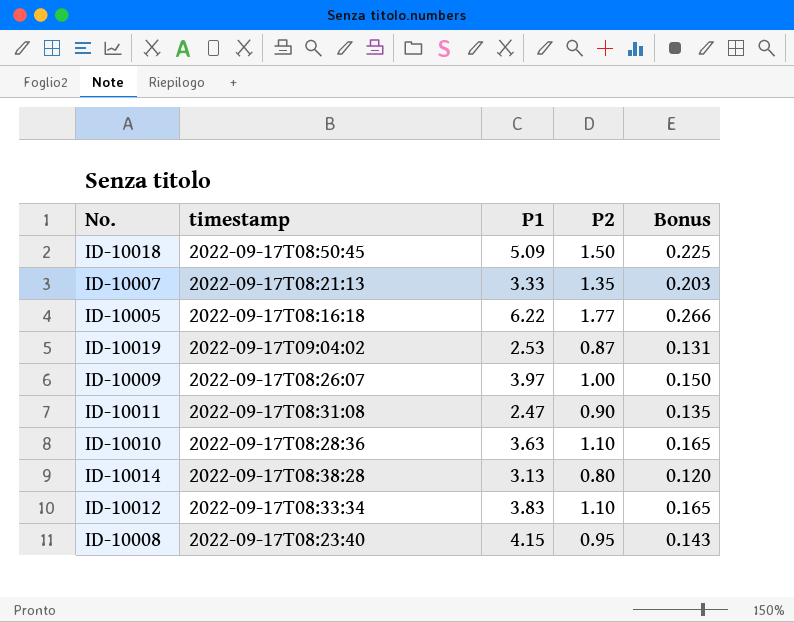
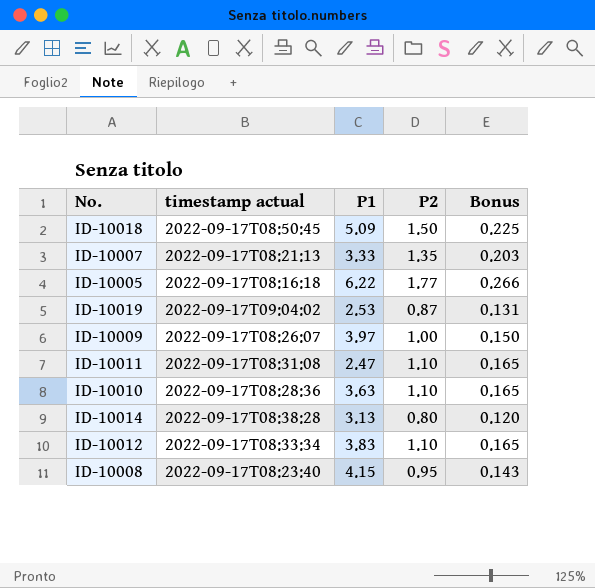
column name: timestamp -> timestamp actual
ID-10011 | P2: 0.90 -> 1.10
ID-10011 | Bonus: 0.135 -> 0.165

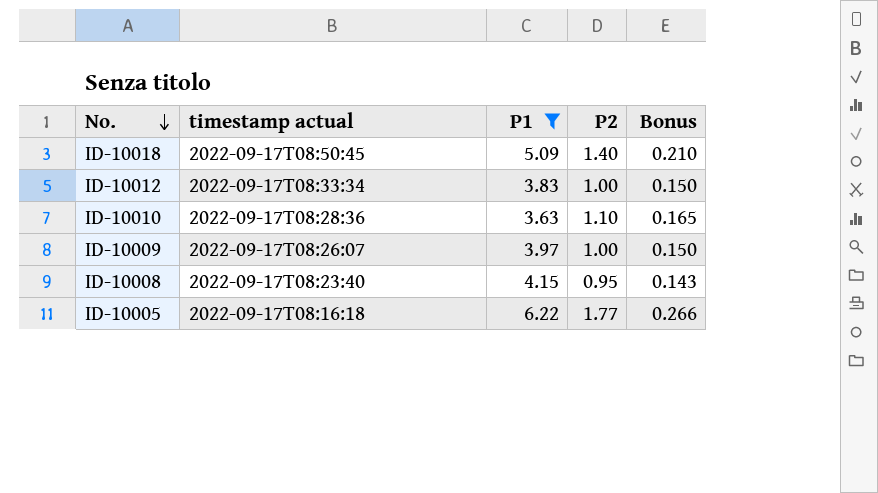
filter: none -> P1 >= 3.63
row order: none -> No. descending
ID-10018 | P2: 1.50 -> 1.40
ID-10018 | Bonus: 0.225 -> 0.210
ID-10012 | P2: 1.10 -> 1.00
ID-10012 | Bonus: 0.165 -> 0.150

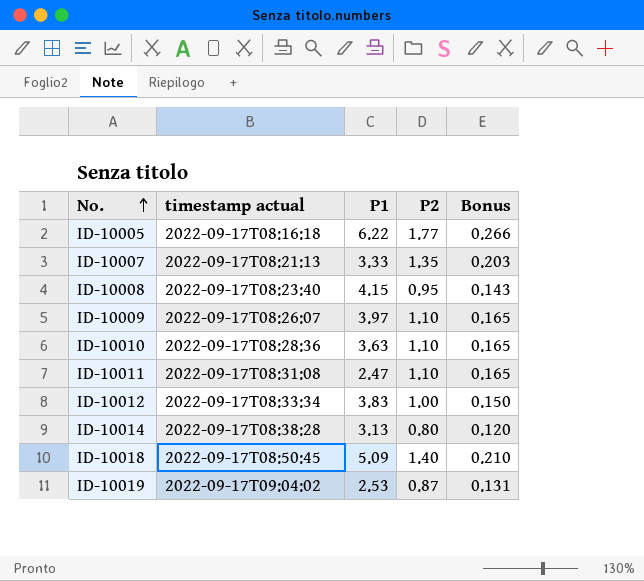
filter: P1 >= 3.63 -> none
row order: No. descending -> No. ascending
ID-10009 | P2: 1.00 -> 1.10
ID-10009 | Bonus: 0.150 -> 0.165

